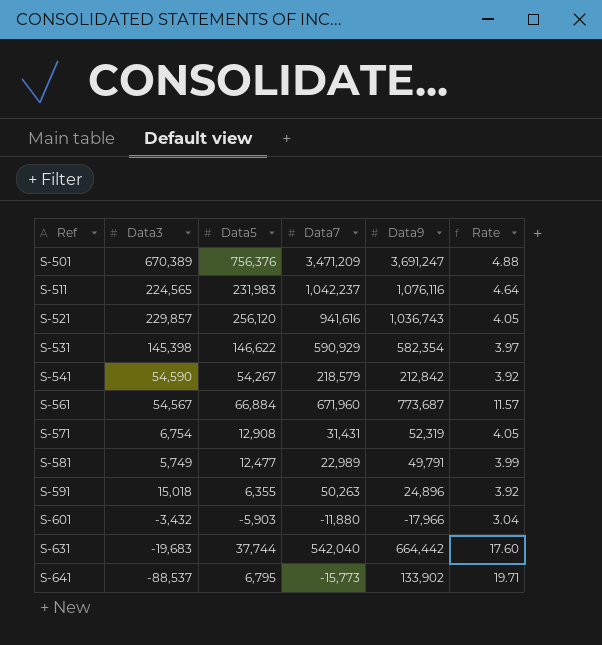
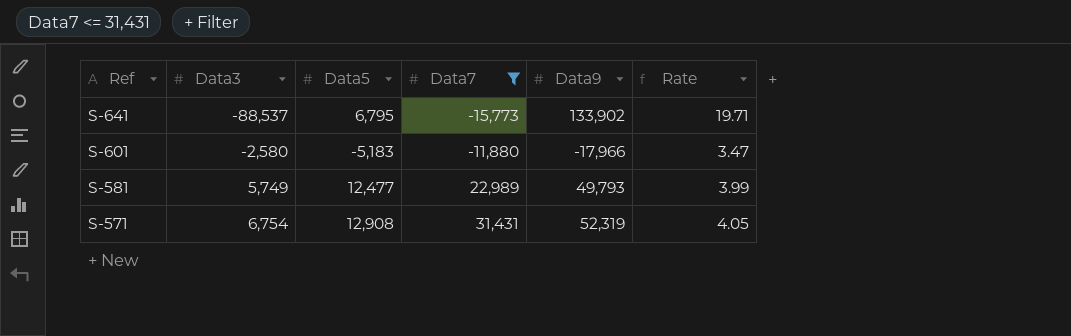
filter: none -> Data7 <= 31,431
row order: Ref ascending -> Ref descending
S-601 | Data3: -3,432 -> -2,580
S-601 | Data5: -5,903 -> -5,183
S-601 | Rate: 3.04 -> 3.47
S-581 | Data9: 49,791 -> 49,793

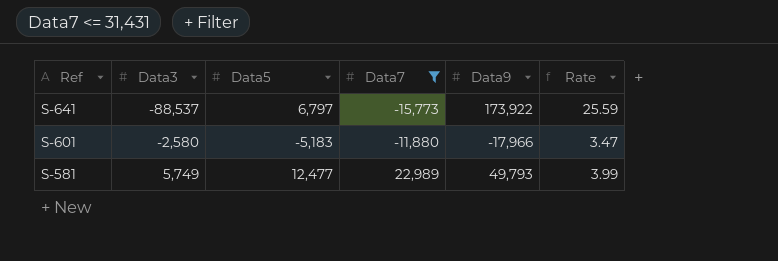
row S-571: 6,754 | 12,908 | 31,431 | 52,319 | 4.05 -> none
S-641 | Data5: 6,795 -> 6,797
S-641 | Data9: 133,902 -> 173,922
S-641 | Rate: 19.71 -> 25.59

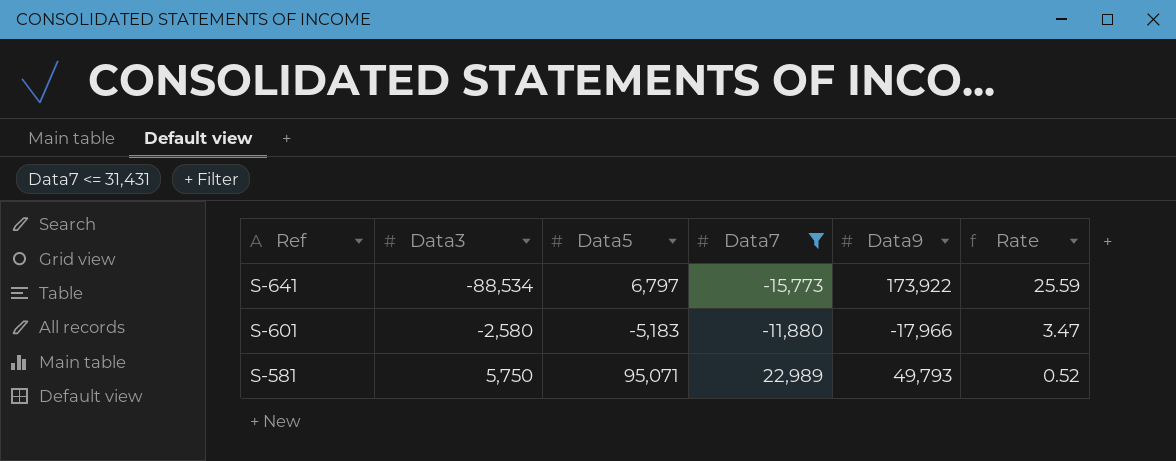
S-641 | Data3: -88,537 -> -88,534
S-581 | Data3: 5,749 -> 5,750
S-581 | Data5: 12,477 -> 95,071
S-581 | Rate: 3.99 -> 0.52

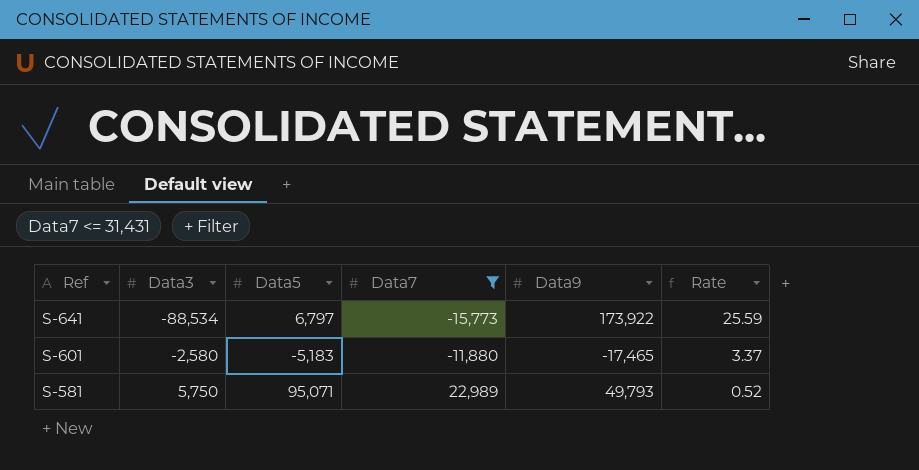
S-601 | Data9: -17,966 -> -17,465
S-601 | Rate: 3.47 -> 3.37

